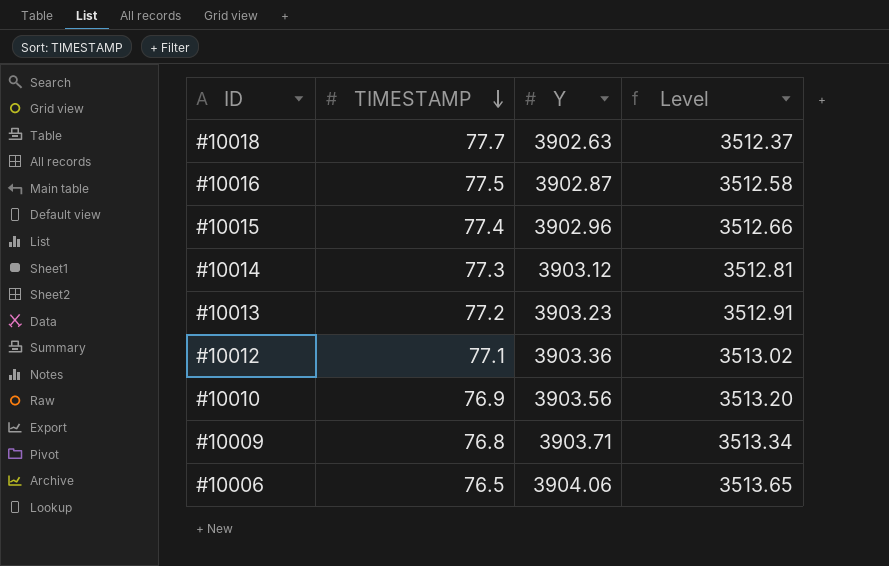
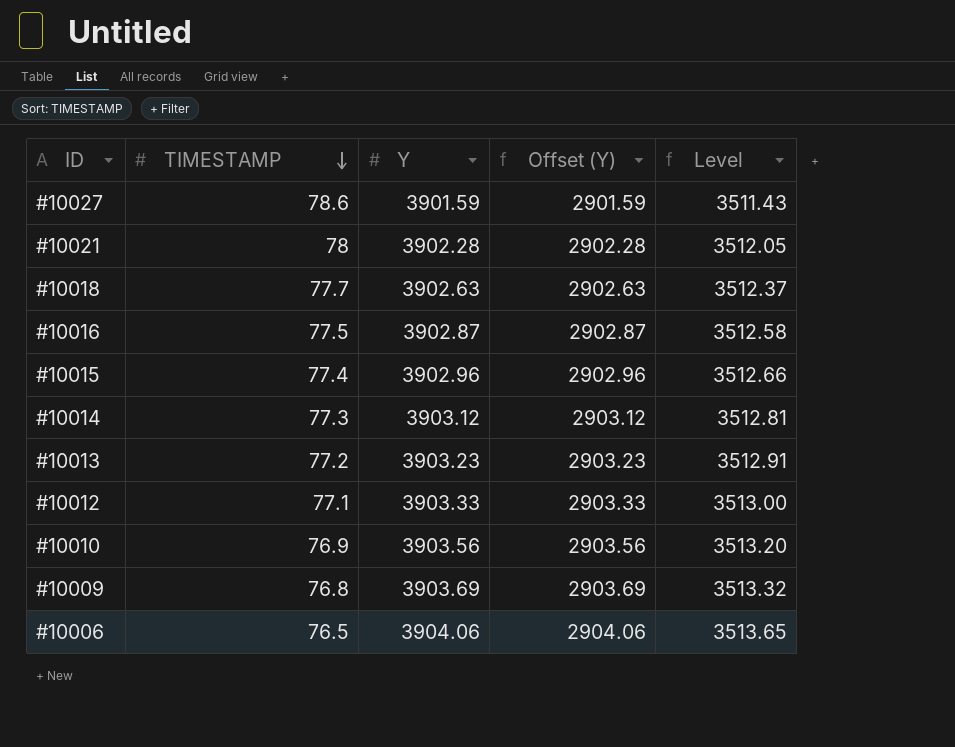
column Offset (Y) | formula: none -> [Y] - 1000
row #10027: none -> 78.6 | 3901.59 | 2901.59 | 3511.43
row #10021: none -> 78 | 3902.28 | 2902.28 | 3512.05
#10012 | Y: 3903.36 -> 3903.33
#10012 | Level: 3513.02 -> 3513.00
#10009 | Y: 3903.71 -> 3903.69
#10009 | Level: 3513.34 -> 3513.32

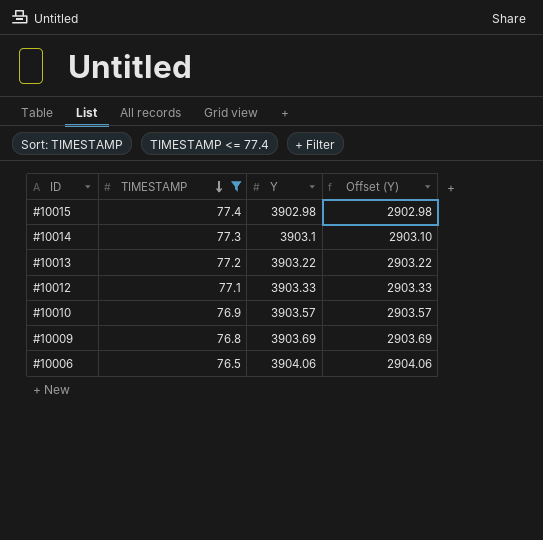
filter: none -> TIMESTAMP <= 77.4
column Level | formula: [Y] * 0.9 -> none
#10015 | Y: 3902.96 -> 3902.98
#10015 | Offset (Y): 2902.96 -> 2902.98
#10014 | Y: 3903.12 -> 3903.1
#10014 | Offset (Y): 2903.12 -> 2903.10
#10013 | Y: 3903.23 -> 3903.22
#10013 | Offset (Y): 2903.23 -> 2903.22
#10010 | Y: 3903.56 -> 3903.57
#10010 | Offset (Y): 2903.56 -> 2903.57

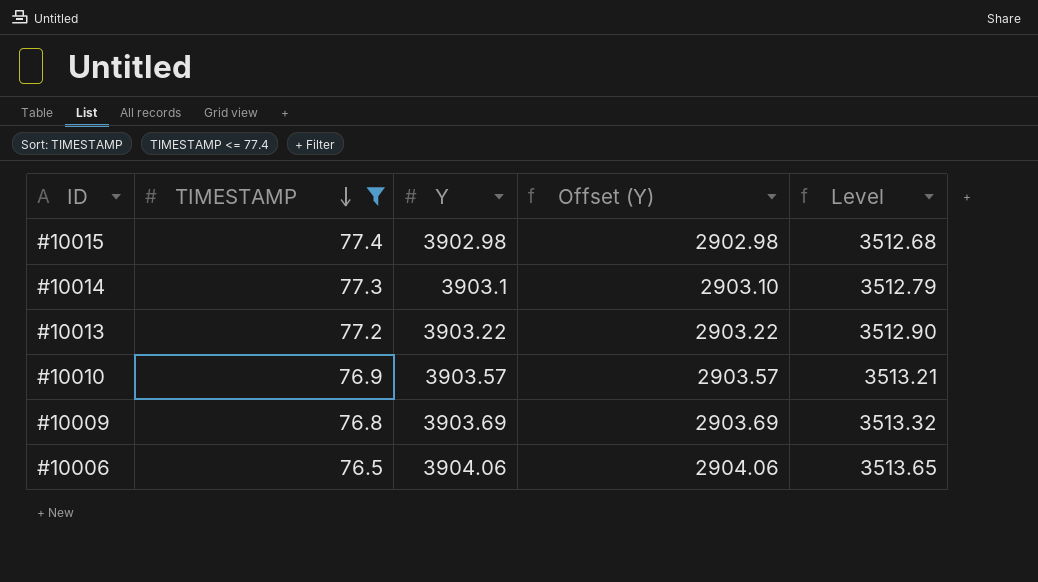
column Level | formula: none -> [Y] * 0.9
row #10012: 77.1 | 3903.33 | 2903.33 -> none

